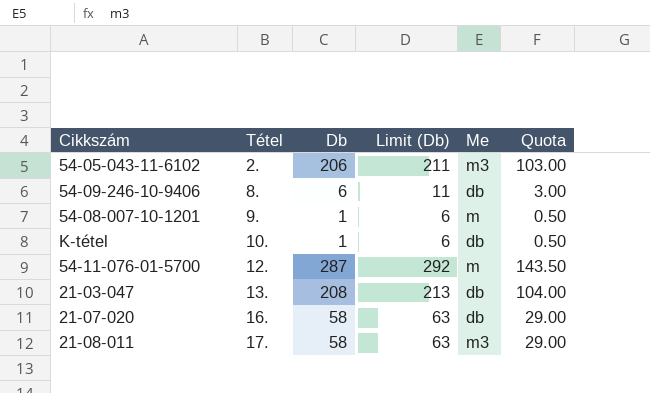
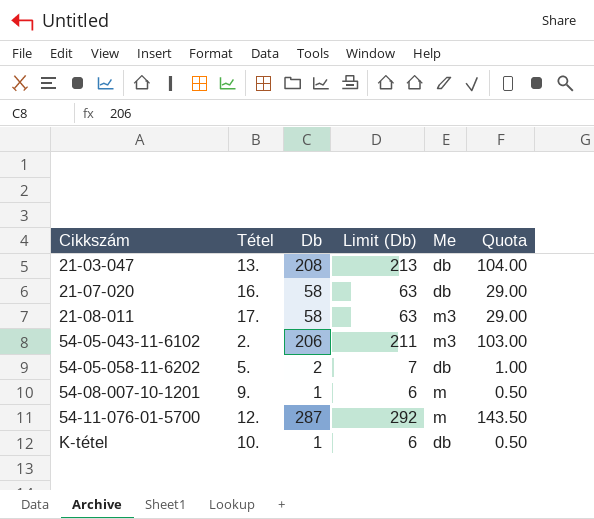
row order: Tétel ascending -> Cikkszám ascending
row 54-09-246-10-9406: 8. | 6 | 11 | db | 3.00 -> none
row 54-05-058-11-6202: none -> 5. | 2 | 7 | db | 1.00

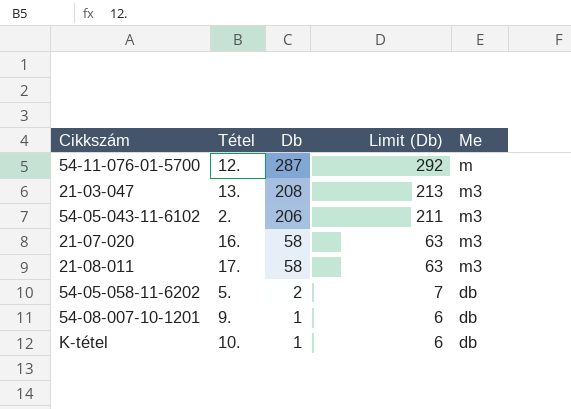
row order: Cikkszám ascending -> Db descending
column Quota | formula: [Db] * 0.5 -> none
21-03-047 | Me: db -> m3
21-07-020 | Me: db -> m3
54-08-007-10-1201 | Me: m -> db

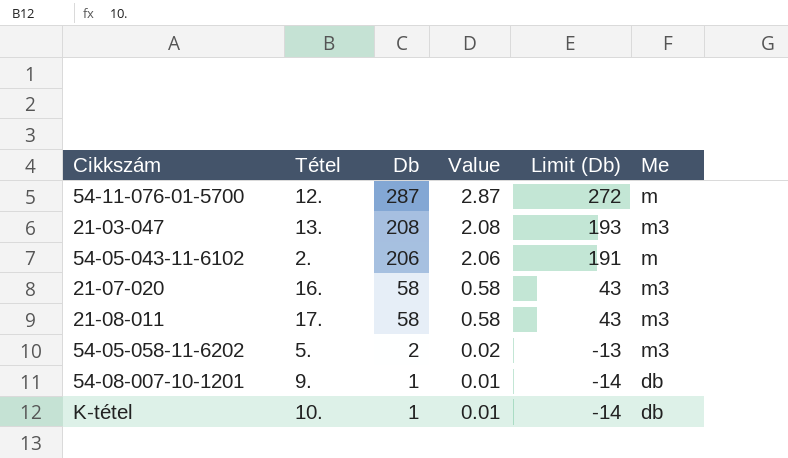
column Value | formula: none -> [Db] * 0.01
column Limit (Db) | formula: [Db] + 5 -> [Db] - 15
54-05-043-11-6102 | Me: m3 -> m
54-05-058-11-6202 | Me: db -> m3

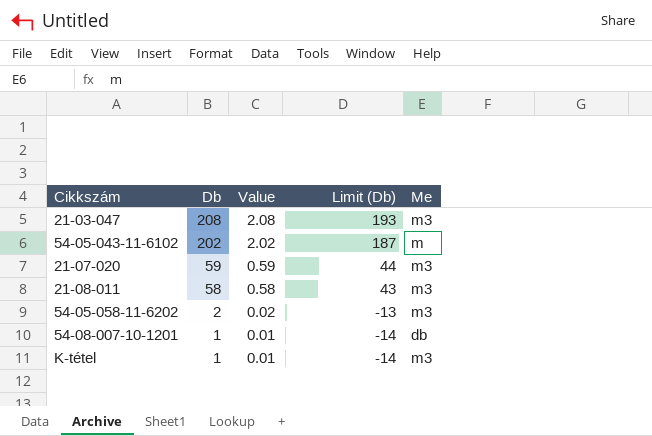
column Tétel | position: 2 -> none
row 54-11-076-01-5700: 12. | 287 | 2.87 | 272 | m -> none
54-05-043-11-6102 | Db: 206 -> 202
54-05-043-11-6102 | Value: 2.06 -> 2.02
54-05-043-11-6102 | Limit (Db): 191 -> 187
21-07-020 | Db: 58 -> 59
21-07-020 | Value: 0.58 -> 0.59
21-07-020 | Limit (Db): 43 -> 44
K-tétel | Me: db -> m3

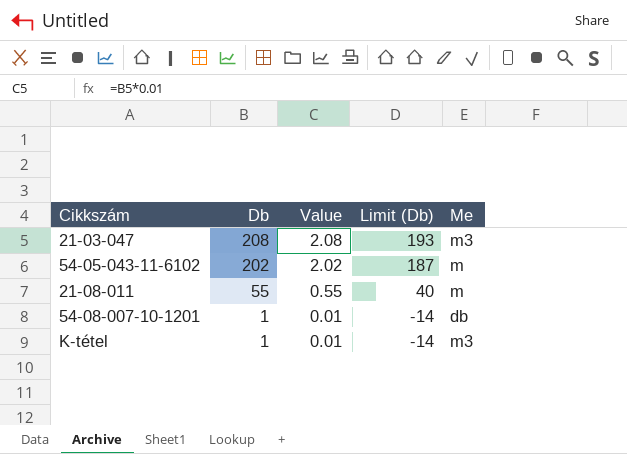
row 21-07-020: 59 | 0.59 | 44 | m3 -> none
row 54-05-058-11-6202: 2 | 0.02 | -13 | m3 -> none
21-08-011 | Db: 58 -> 55
21-08-011 | Value: 0.58 -> 0.55
21-08-011 | Limit (Db): 43 -> 40
21-08-011 | Me: m3 -> m

